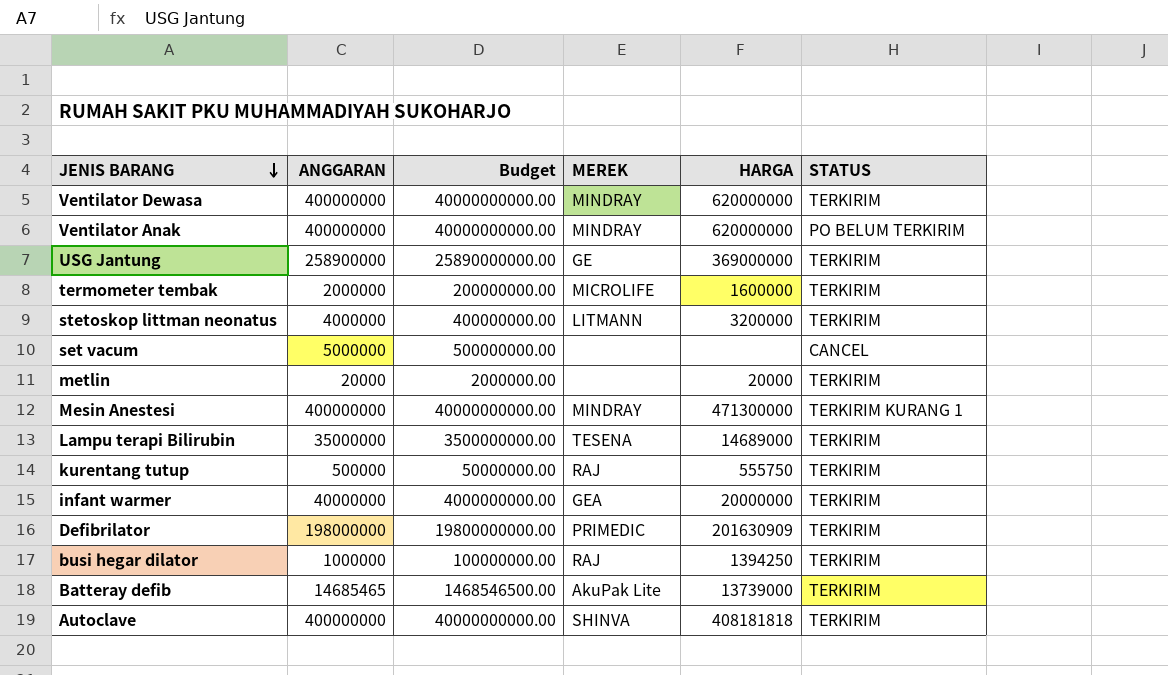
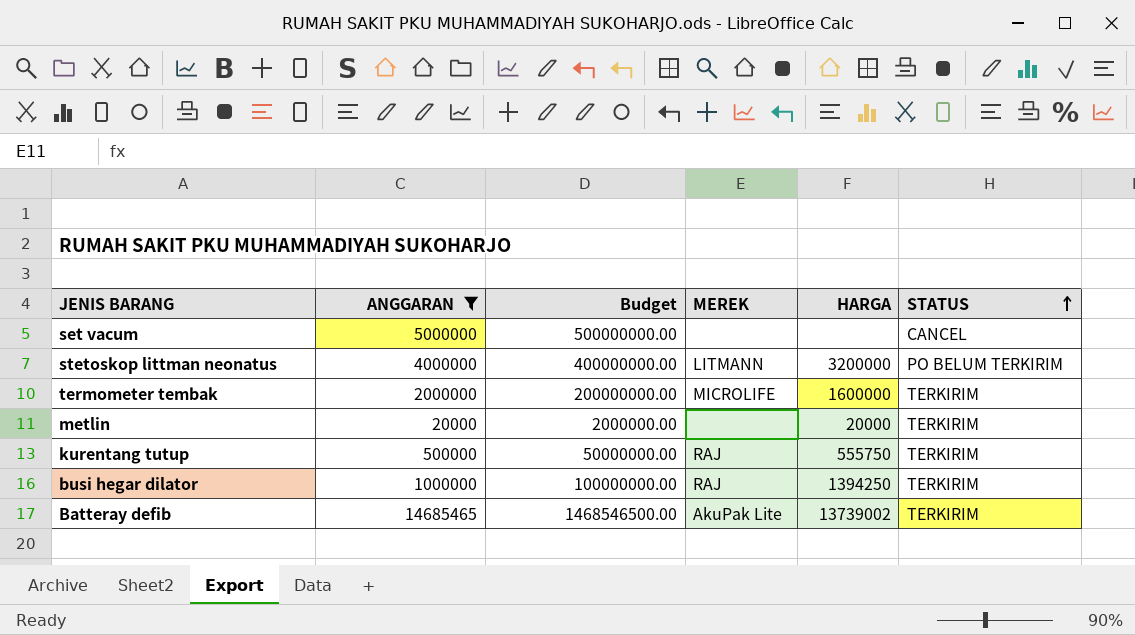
filter: none -> ANGGARAN <= 14685465
row order: JENIS BARANG descending -> STATUS ascending
stetoskop littman neonatus | STATUS: TERKIRIM -> PO BELUM TERKIRIM
Batteray defib | HARGA: 13739000 -> 13739002

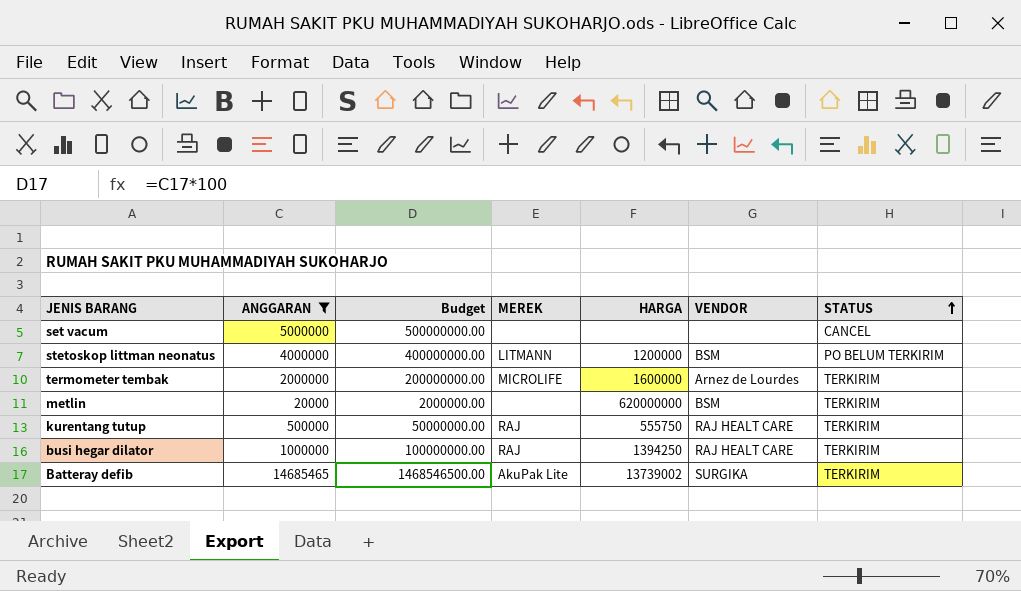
column VENDOR | position: none -> 6
stetoskop littman neonatus | HARGA: 3200000 -> 1200000
metlin | HARGA: 20000 -> 620000000

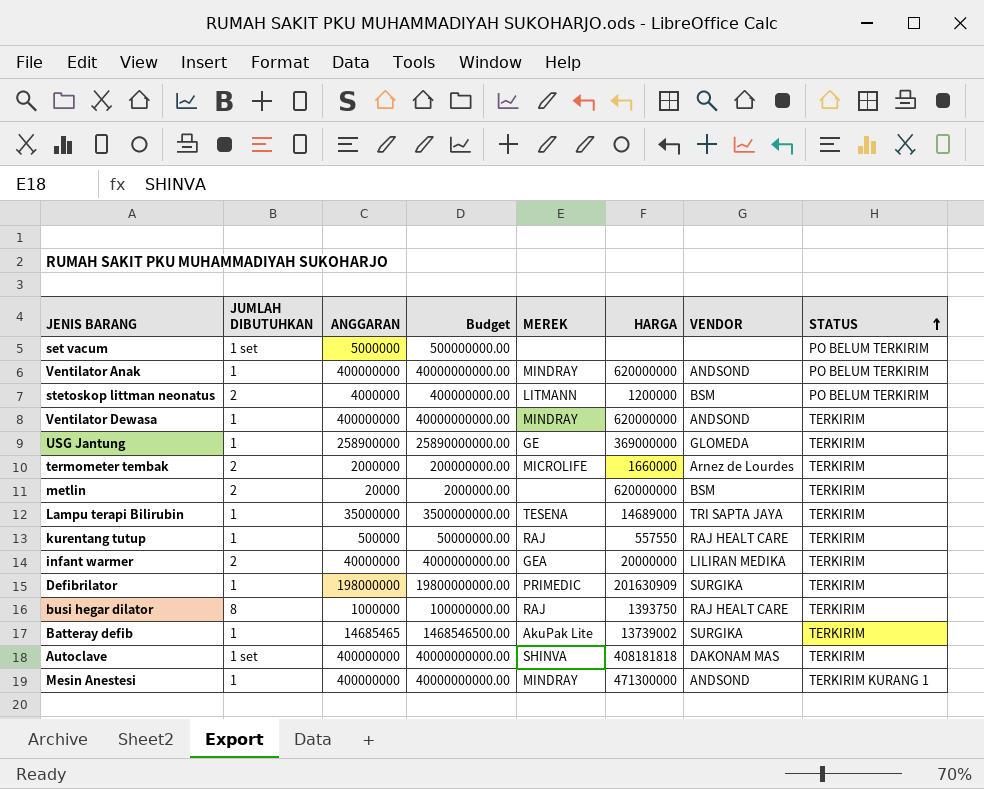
filter: ANGGARAN <= 14685465 -> none
column JUMLAH DIBUTUHKAN | position: none -> 2
set vacum | STATUS: CANCEL -> PO BELUM TERKIRIM
termometer tembak | HARGA: 1600000 -> 1660000
kurentang tutup | HARGA: 555750 -> 557550
busi hegar dilator | HARGA: 1394250 -> 1393750

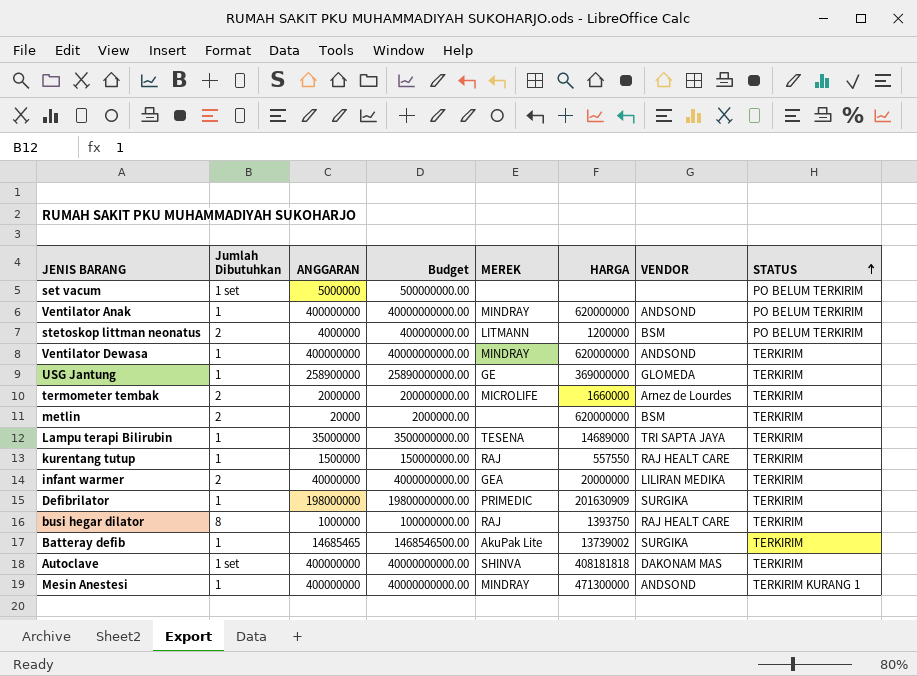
column name: JUMLAH DIBUTUHKAN -> Jumlah Dibutuhkan
kurentang tutup | ANGGARAN: 500000 -> 1500000
kurentang tutup | Budget: 50000000.00 -> 150000000.00

